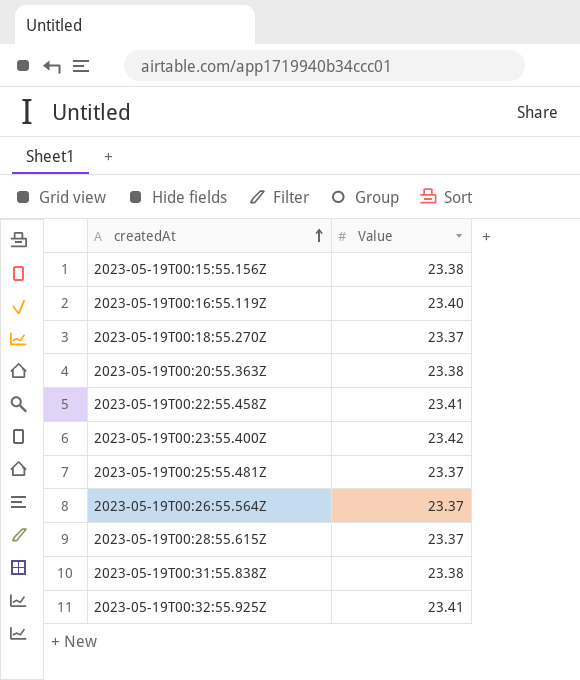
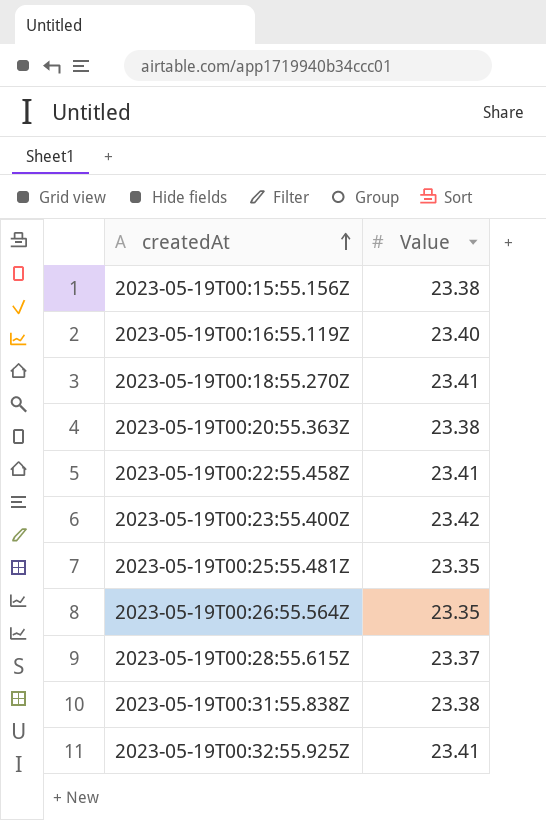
2023-05-19T00:18:55.270Z | Value: 23.37 -> 23.41
2023-05-19T00:25:55.481Z | Value: 23.37 -> 23.35
2023-05-19T00:26:55.564Z | Value: 23.37 -> 23.35

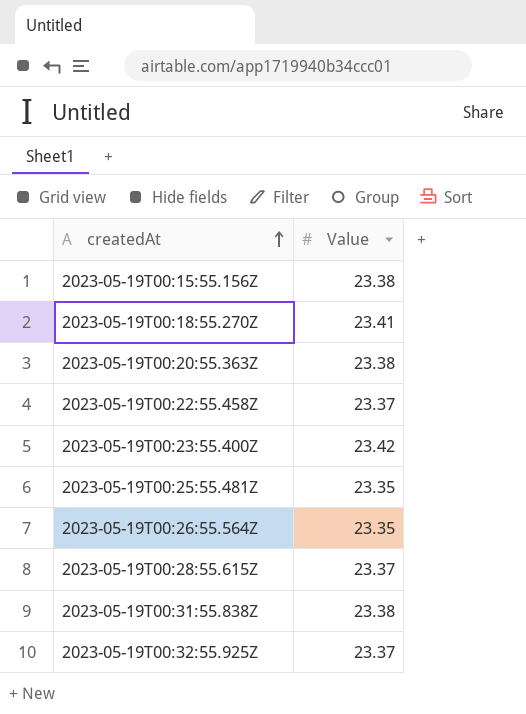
row 2023-05-19T00:16:55.119Z: 23.40 -> none
2023-05-19T00:22:55.458Z | Value: 23.41 -> 23.37
2023-05-19T00:32:55.925Z | Value: 23.41 -> 23.37

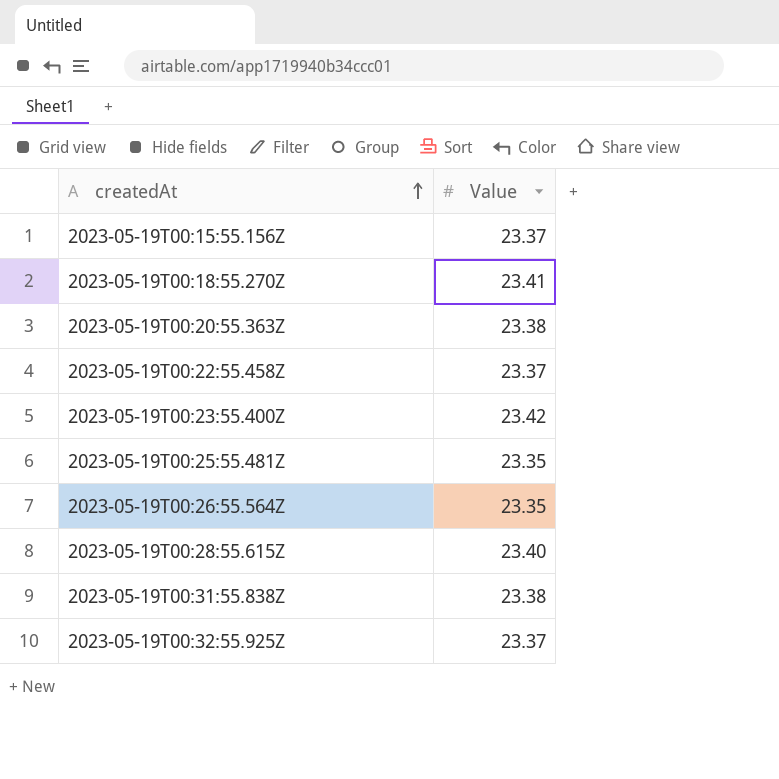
2023-05-19T00:15:55.156Z | Value: 23.38 -> 23.37
2023-05-19T00:28:55.615Z | Value: 23.37 -> 23.40

